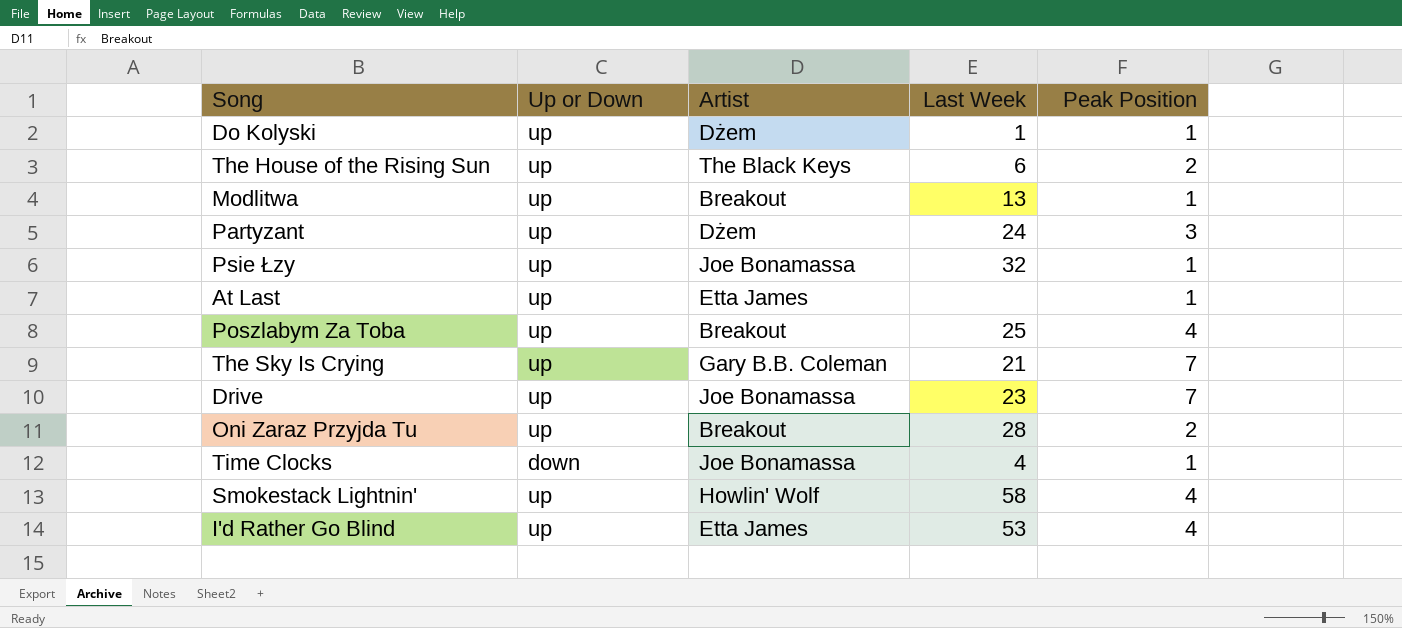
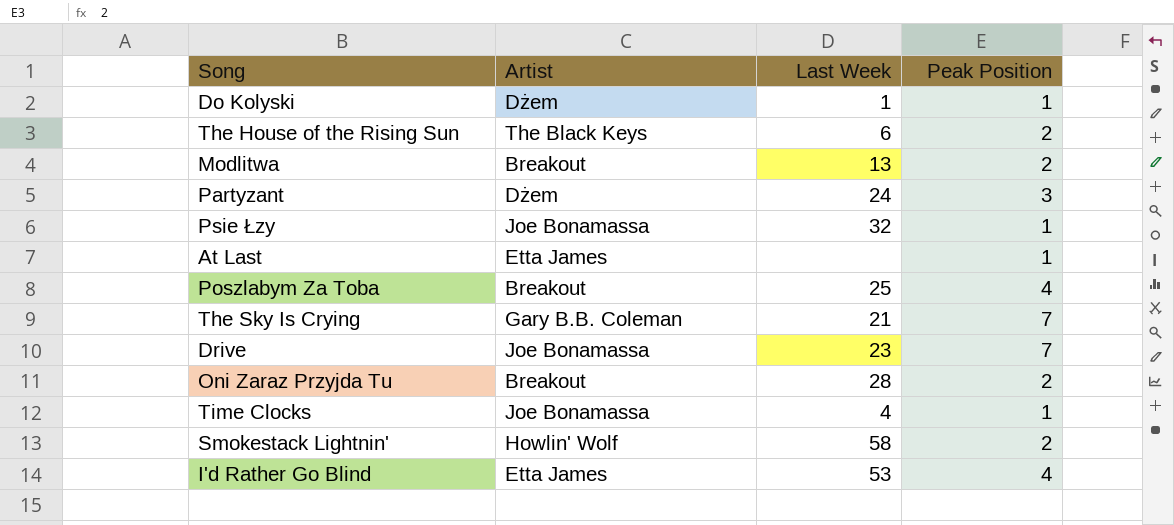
column Up or Down | position: 2 -> none
Modlitwa | Peak Position: 1 -> 2
Smokestack Lightnin' | Peak Position: 4 -> 2

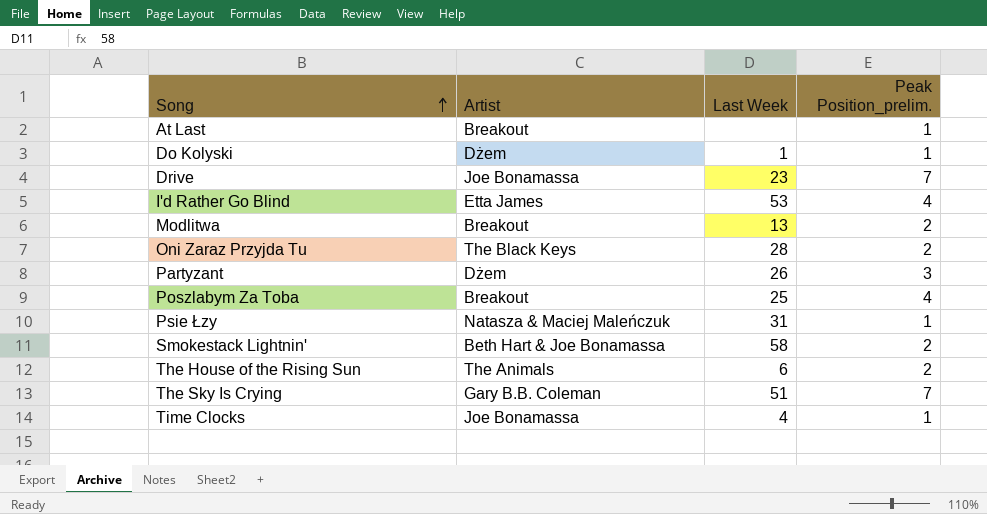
row order: none -> Song ascending
column name: Peak Position -> Peak Position_prelim.
At Last | Artist: Etta James -> Breakout
Oni Zaraz Przyjda Tu | Artist: Breakout -> The Black Keys
Partyzant | Last Week: 24 -> 26
Psie Łzy | Artist: Joe Bonamassa -> Natasza & Maciej Maleńczuk
Psie Łzy | Last Week: 32 -> 31
Smokestack Lightnin' | Artist: Howlin' Wolf -> Beth Hart & Joe Bonamassa
The House of the Rising Sun | Artist: The Black Keys -> The Animals
The Sky Is Crying | Last Week: 21 -> 51

